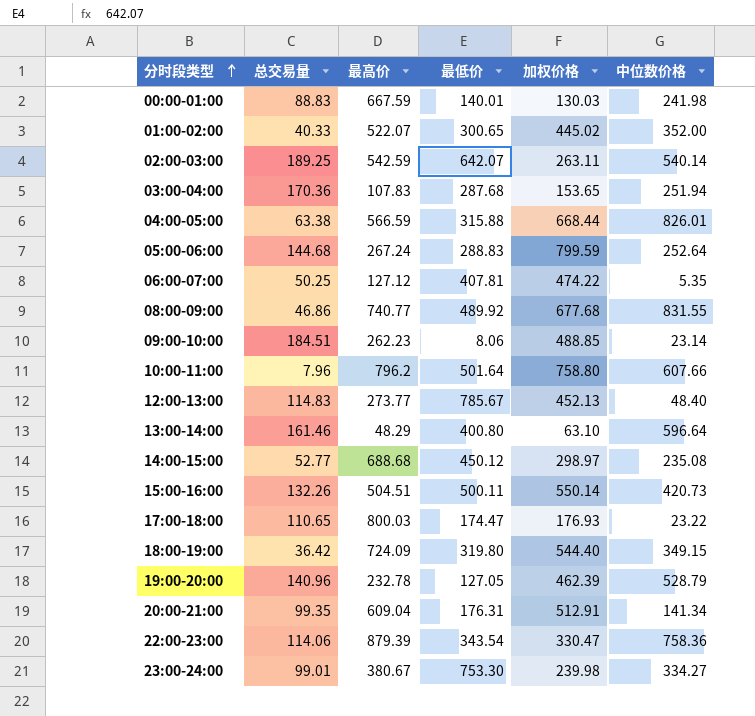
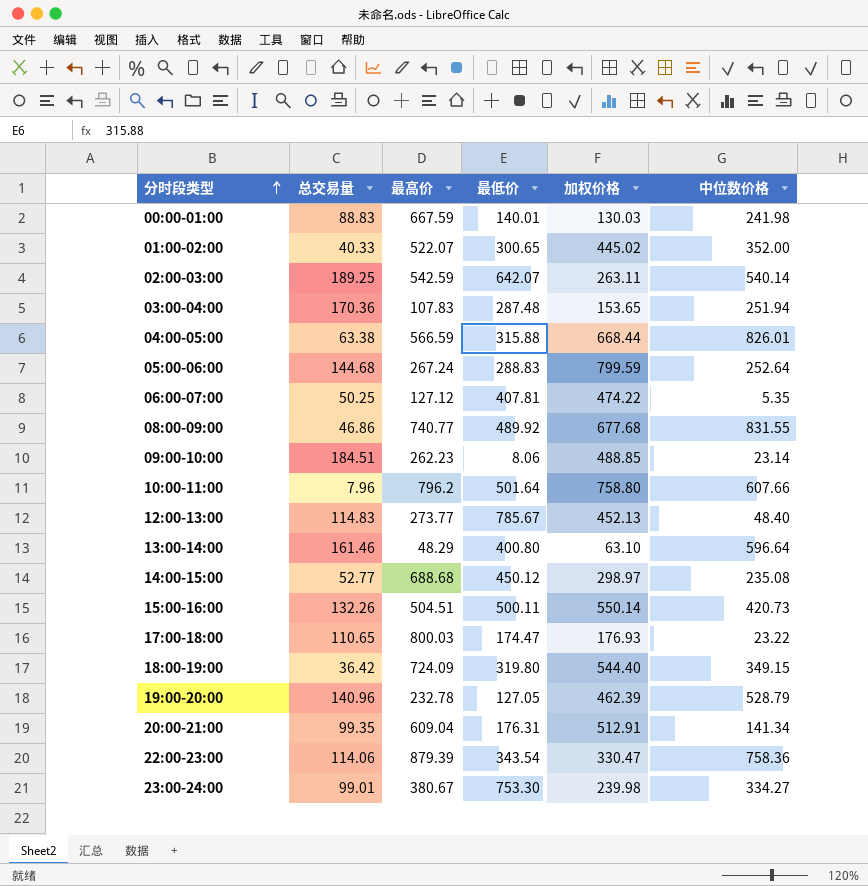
03:00-04:00 | 最低价: 287.68 -> 287.48

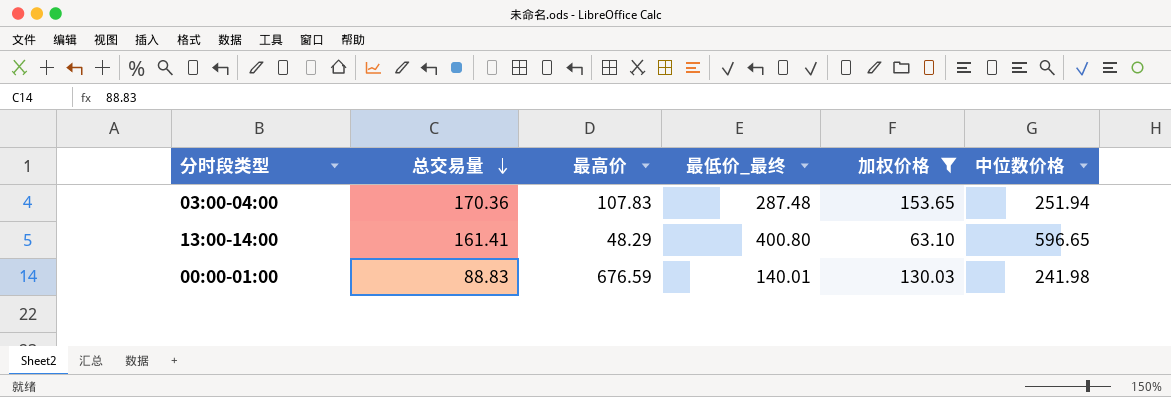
filter: none -> 加权价格 <= 153.65
row order: 分时段类型 ascending -> 总交易量 descending
column name: 最低价 -> 最低价_最终
13:00-14:00 | 总交易量: 161.46 -> 161.41
13:00-14:00 | 中位数价格: 596.64 -> 596.65
00:00-01:00 | 最高价: 667.59 -> 676.59

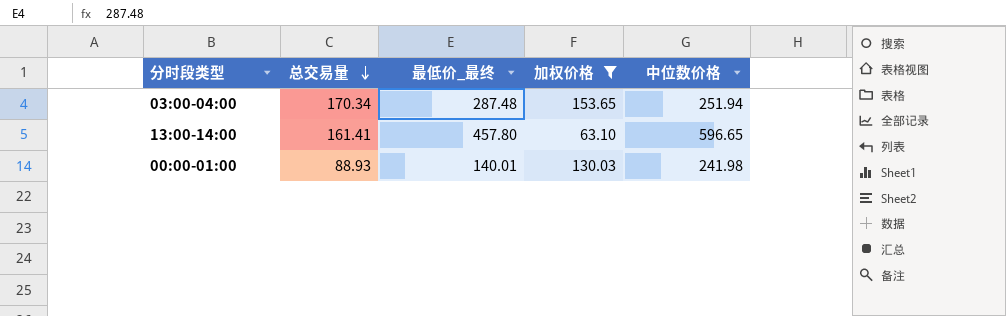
column 最高价 | position: 3 -> none
03:00-04:00 | 总交易量: 170.36 -> 170.34
13:00-14:00 | 最低价_最终: 400.80 -> 457.80
00:00-01:00 | 总交易量: 88.83 -> 88.93

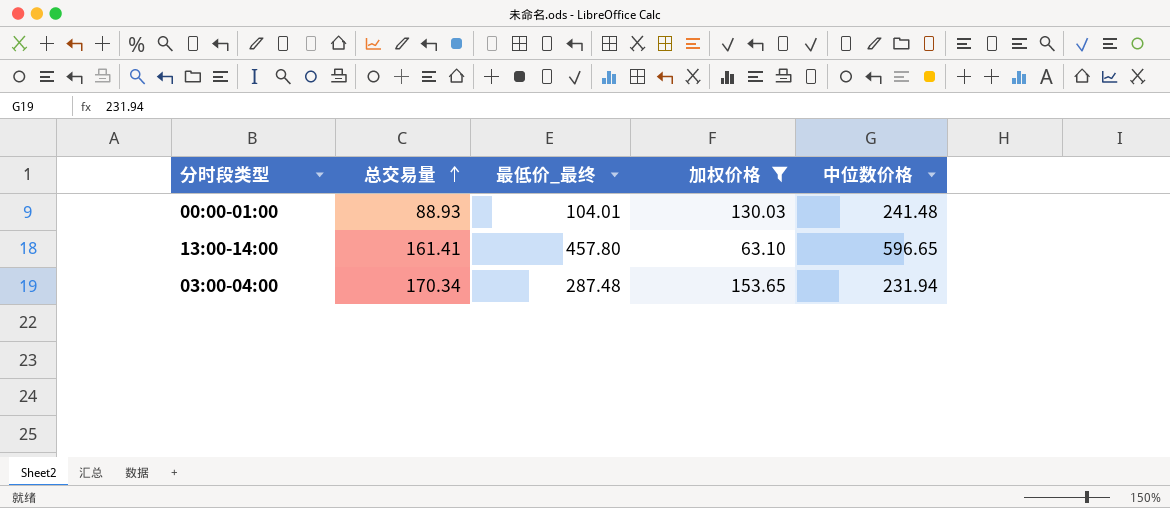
row order: 总交易量 descending -> 总交易量 ascending
00:00-01:00 | 最低价_最终: 140.01 -> 104.01
00:00-01:00 | 中位数价格: 241.98 -> 241.48
03:00-04:00 | 中位数价格: 251.94 -> 231.94

